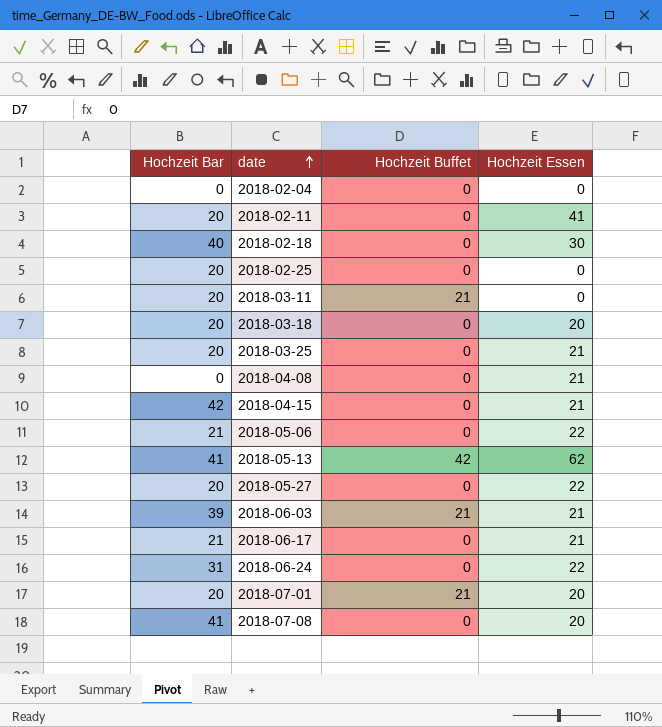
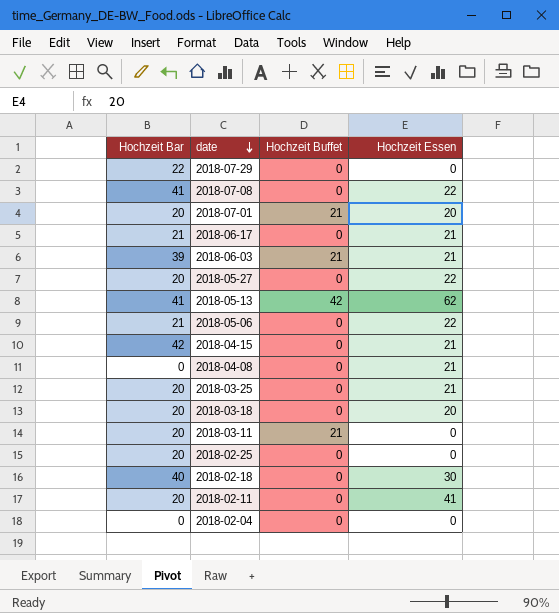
row order: date ascending -> date descending
row 2018-06-24: 31 | 0 | 22 -> none
row 2018-07-29: none -> 22 | 0 | 0
2018-07-08 | Hochzeit Essen: 20 -> 22

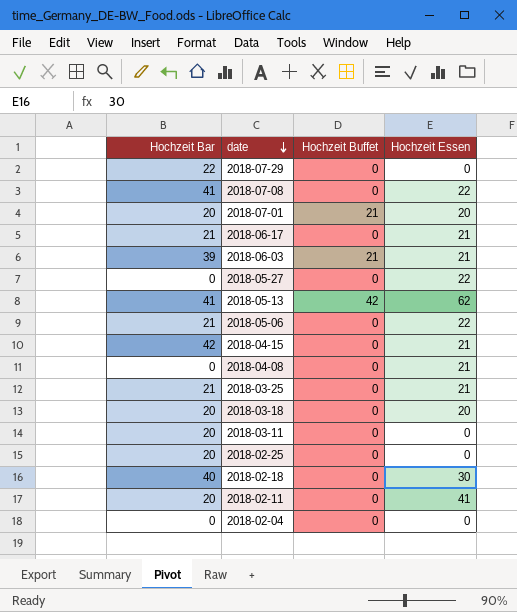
2018-05-27 | Hochzeit Bar: 20 -> 0
2018-03-25 | Hochzeit Bar: 20 -> 21
2018-03-11 | Hochzeit Buffet: 21 -> 0

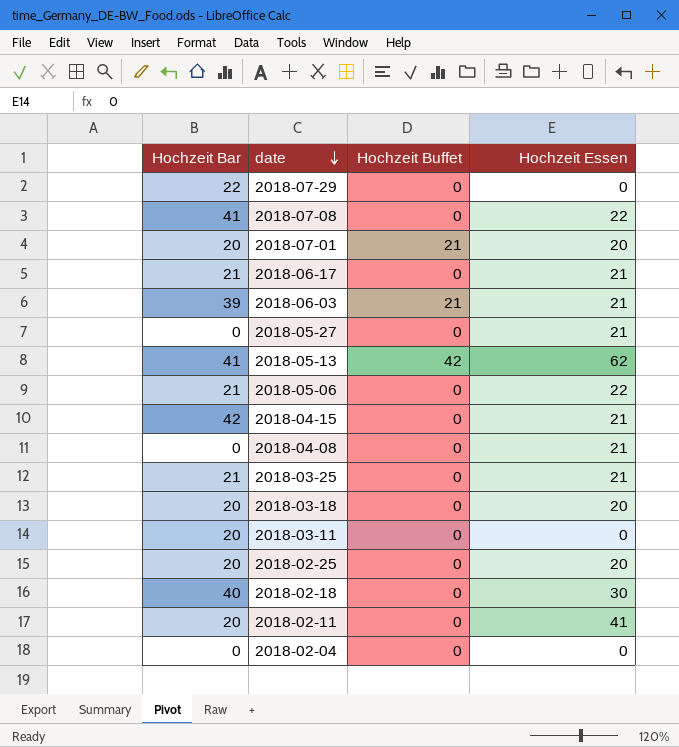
2018-05-27 | Hochzeit Essen: 22 -> 21
2018-02-25 | Hochzeit Essen: 0 -> 20

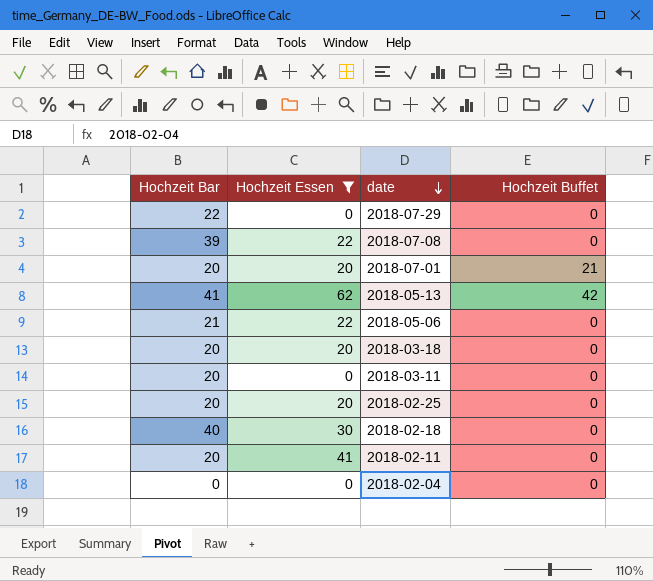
filter: none -> Hochzeit Essen != 21
column Hochzeit Essen | position: 4 -> 2
2018-07-08 | Hochzeit Bar: 41 -> 39

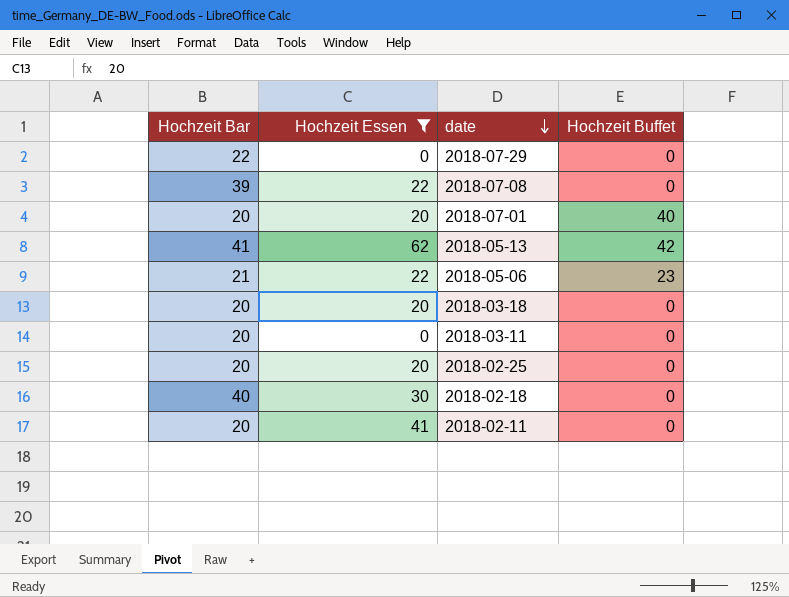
row 2018-02-04: 0 | 0 | 0 -> none
2018-07-01 | Hochzeit Buffet: 21 -> 40
2018-05-06 | Hochzeit Buffet: 0 -> 23

